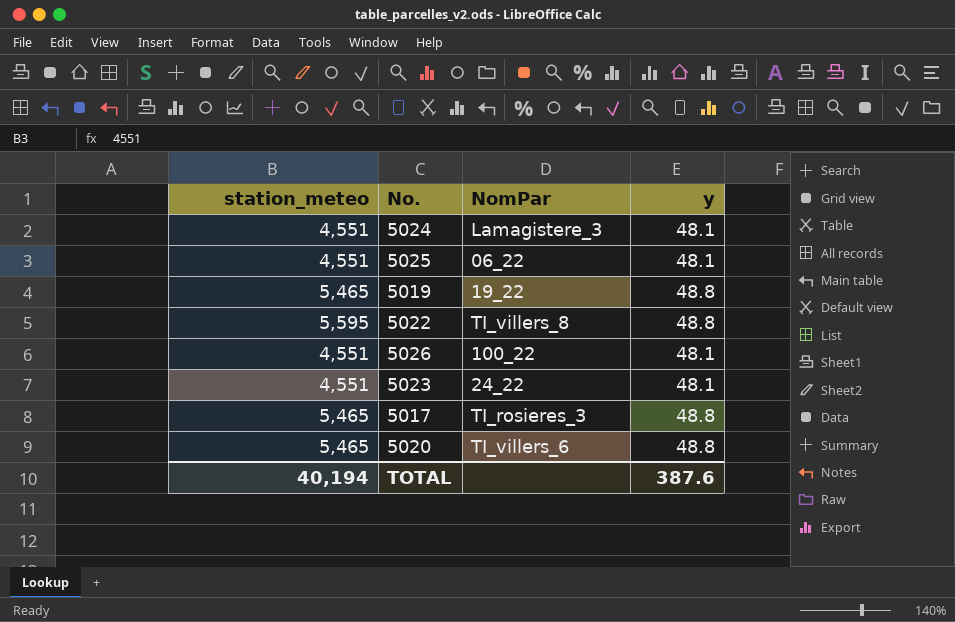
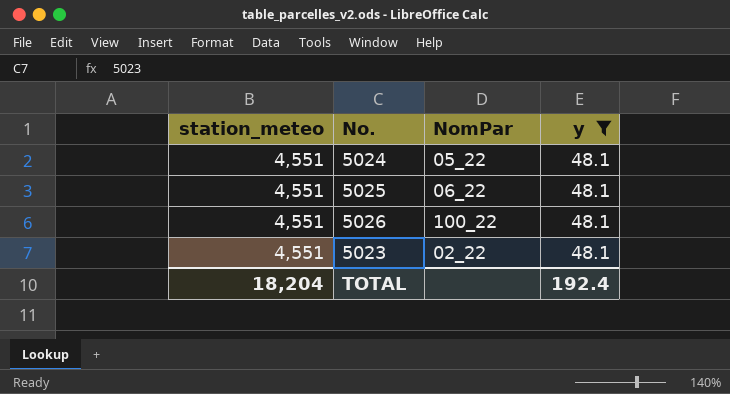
filter: none -> y = 48.1
5024 | NomPar: Lamagistere_3 -> 05_22
5023 | NomPar: 24_22 -> 02_22
TOTAL | station_meteo: 40,194 -> 18,204
TOTAL | y: 387.6 -> 192.4

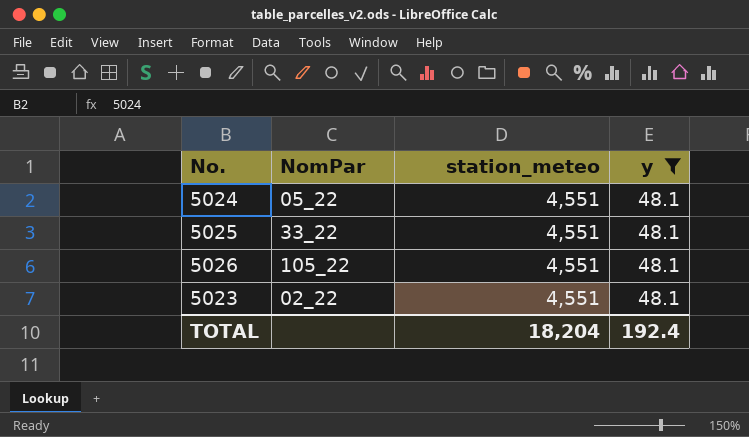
column station_meteo | position: 1 -> 3
5025 | NomPar: 06_22 -> 33_22
5026 | NomPar: 100_22 -> 105_22

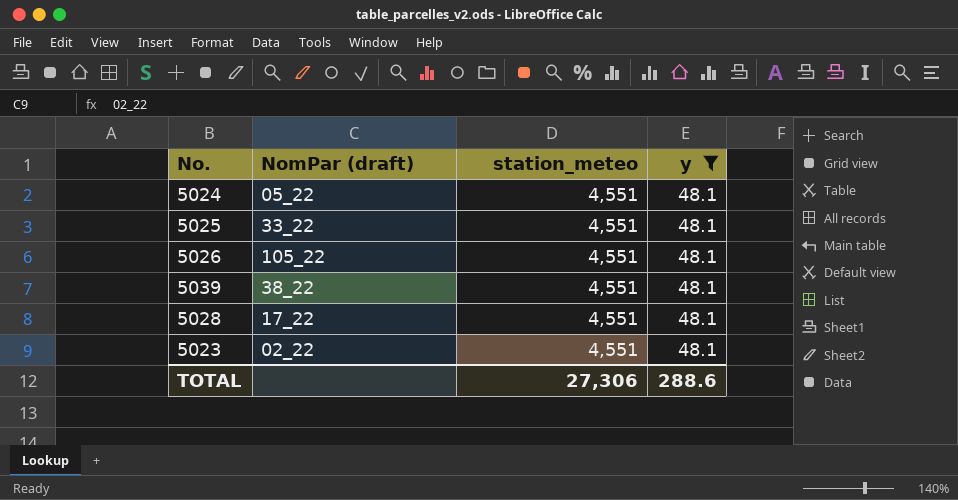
column name: NomPar -> NomPar (draft)
row 5039: none -> 38_22 | 4,551 | 48.1
row 5028: none -> 17_22 | 4,551 | 48.1
TOTAL | station_meteo: 18,204 -> 27,306
TOTAL | y: 192.4 -> 288.6

